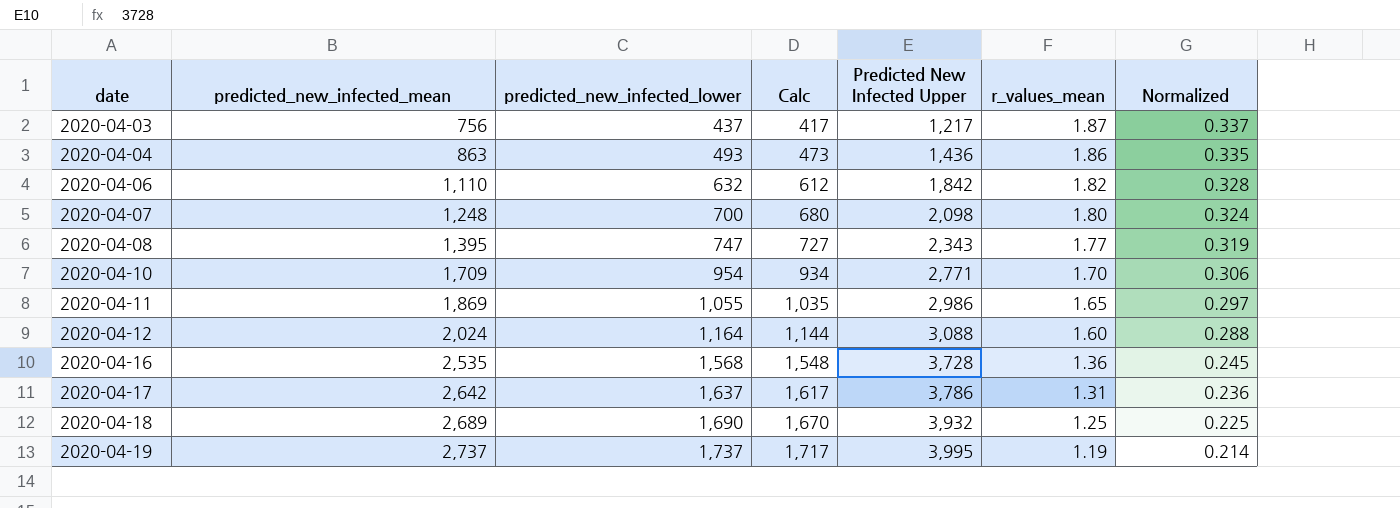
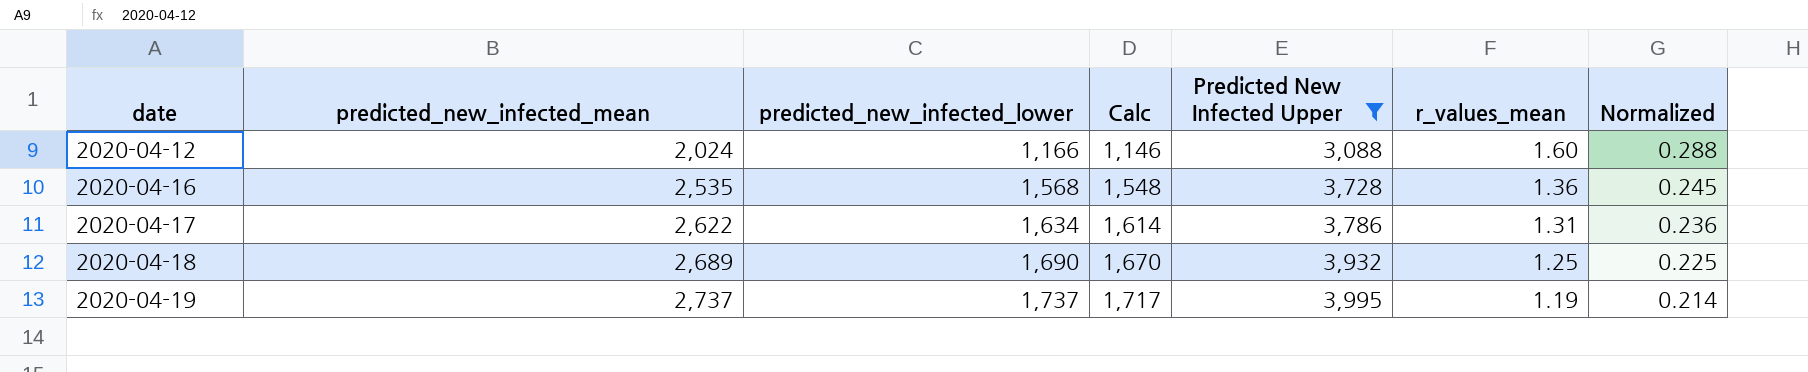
filter: none -> Predicted New Infected Upper >= 3,088
2020-04-12 | predicted_new_infected_lower: 1,164 -> 1,166
2020-04-12 | Calc: 1,144 -> 1,146
2020-04-17 | predicted_new_infected_mean: 2,642 -> 2,622
2020-04-17 | predicted_new_infected_lower: 1,637 -> 1,634
2020-04-17 | Calc: 1,617 -> 1,614

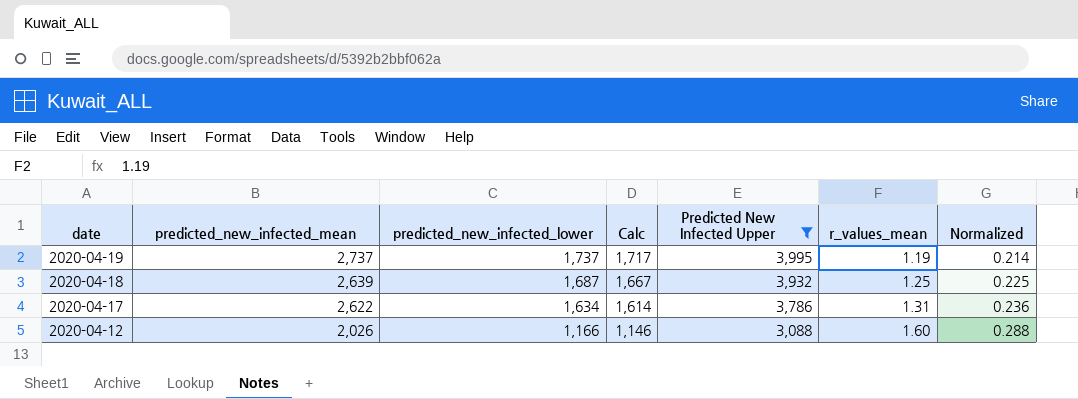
row order: date ascending -> date descending
row 2020-04-16: 2,535 | 1,568 | 1,548 | 3,728 | 1.36 | 0.245 -> none
2020-04-18 | predicted_new_infected_mean: 2,689 -> 2,639
2020-04-18 | predicted_new_infected_lower: 1,690 -> 1,687
2020-04-18 | Calc: 1,670 -> 1,667
2020-04-12 | predicted_new_infected_mean: 2,024 -> 2,026

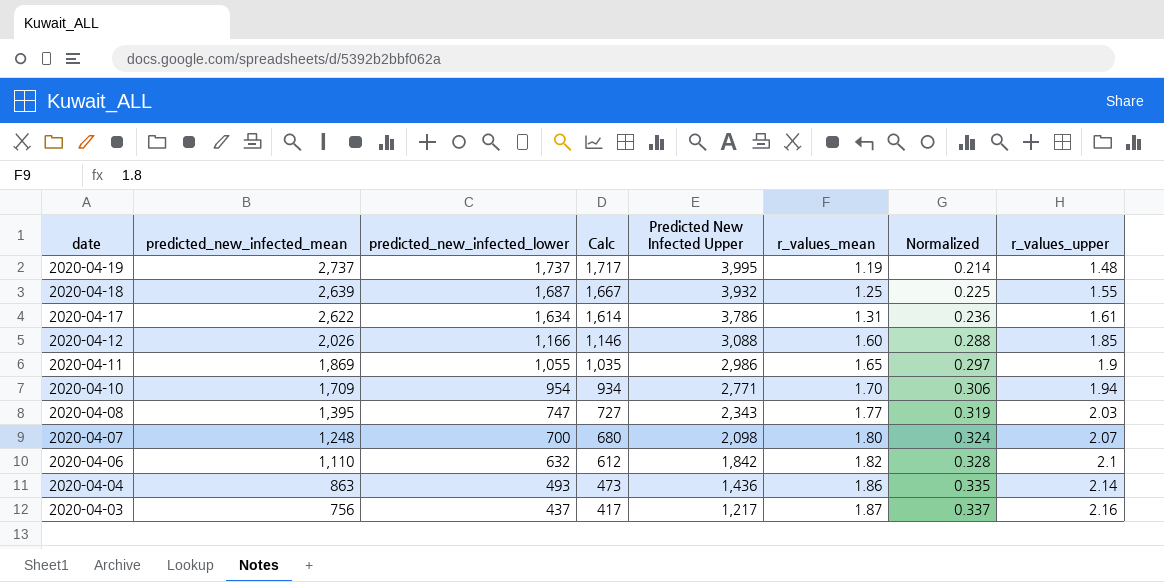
filter: Predicted New Infected Upper >= 3,088 -> none
column r_values_upper | position: none -> 8

